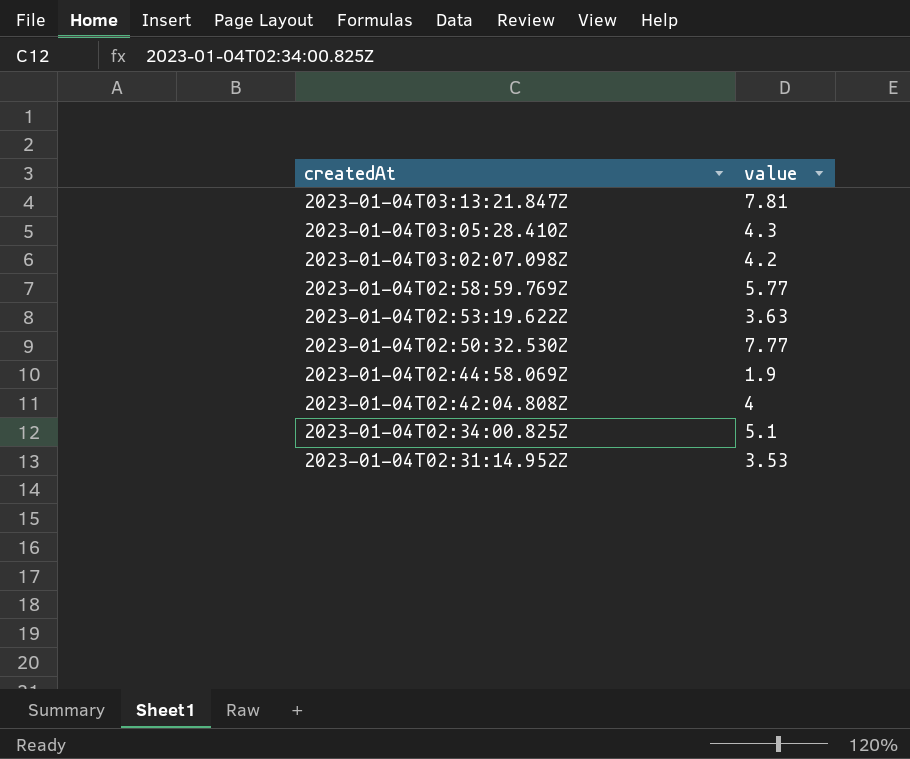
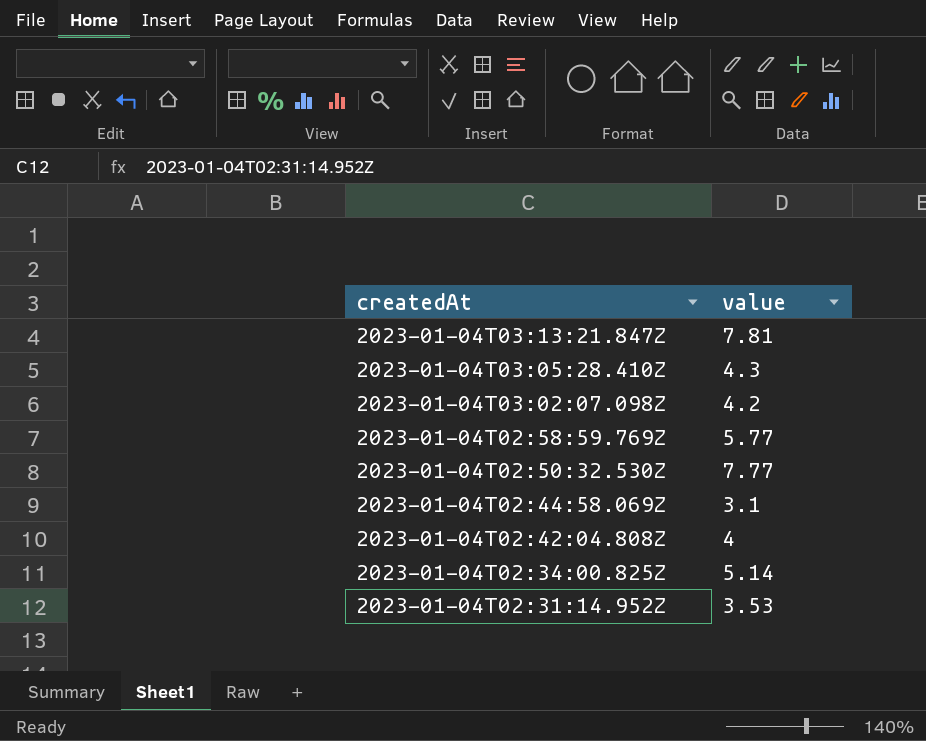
row 2023-01-04T02:53:19.622Z: 3.63 -> none
2023-01-04T02:44:58.069Z | value: 1.9 -> 3.1
2023-01-04T02:34:00.825Z | value: 5.1 -> 5.14

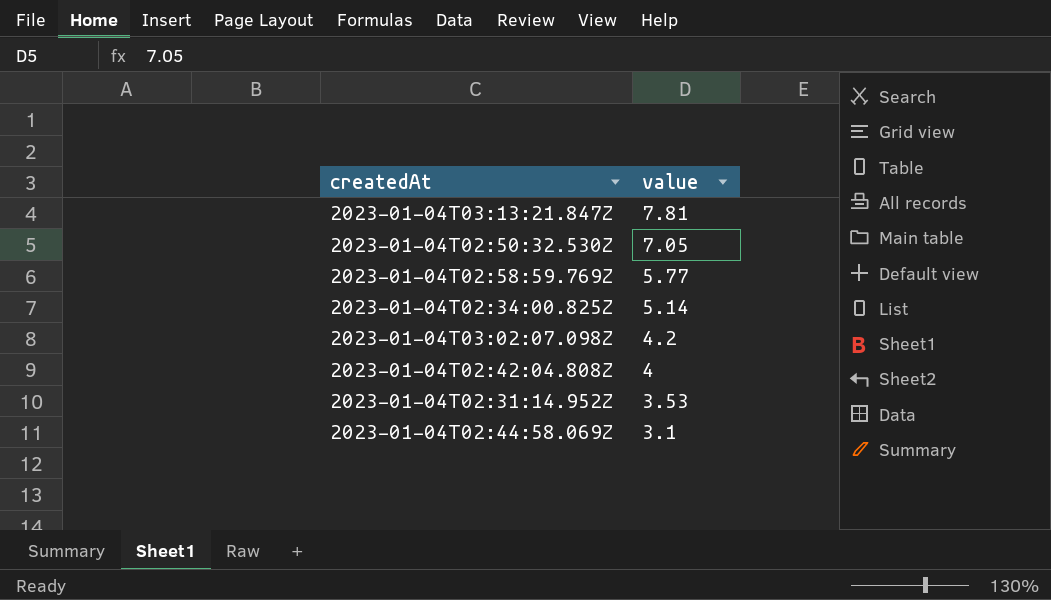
row order: createdAt descending -> value descending
row 2023-01-04T03:05:28.410Z: 4.3 -> none
2023-01-04T02:50:32.530Z | value: 7.77 -> 7.05

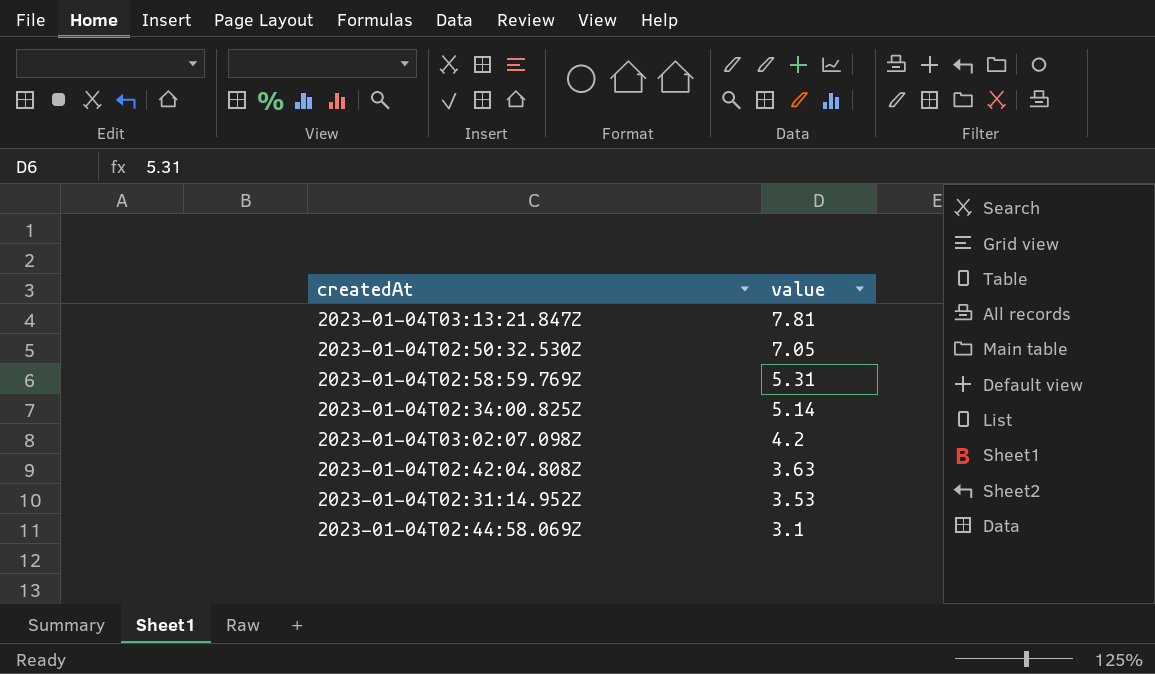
2023-01-04T02:58:59.769Z | value: 5.77 -> 5.31
2023-01-04T02:42:04.808Z | value: 4 -> 3.63

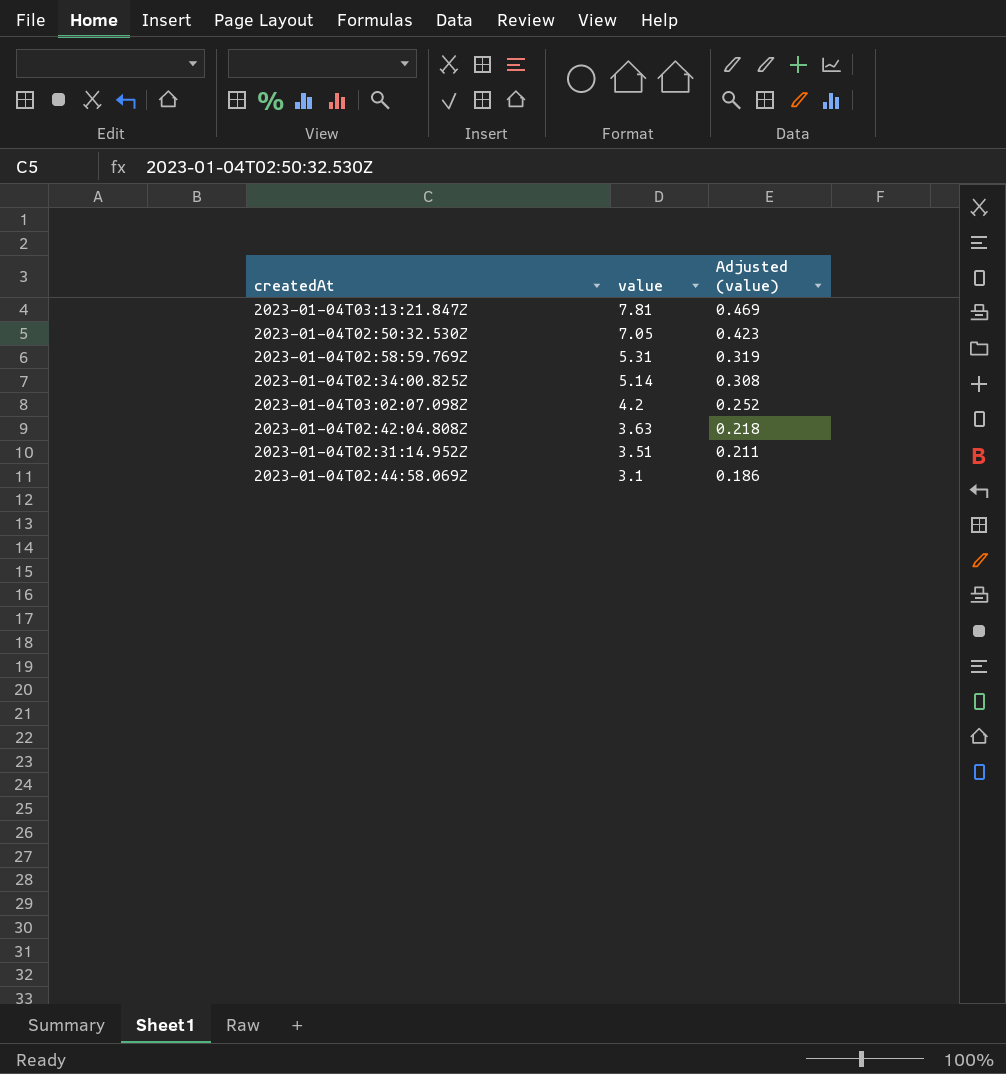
column Adjusted (value) | formula: none -> [value] * 0.06
2023-01-04T02:31:14.952Z | value: 3.53 -> 3.51

